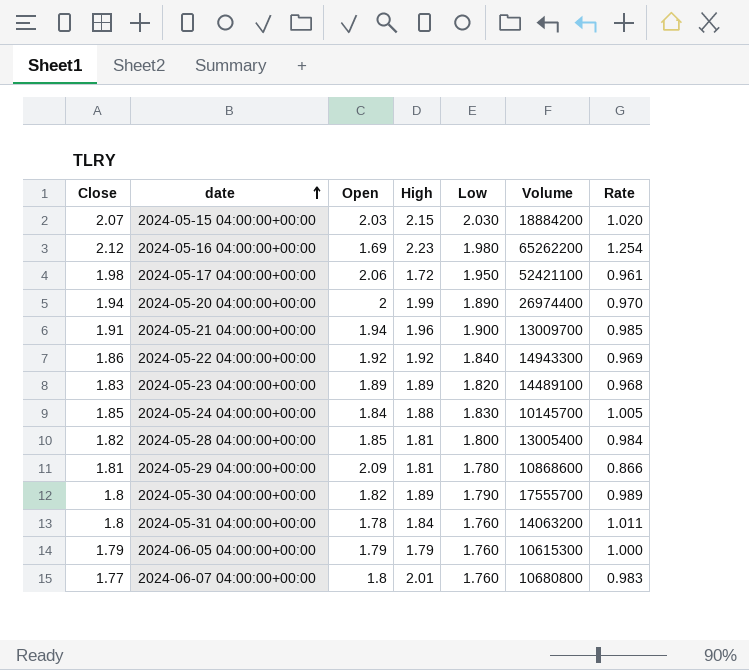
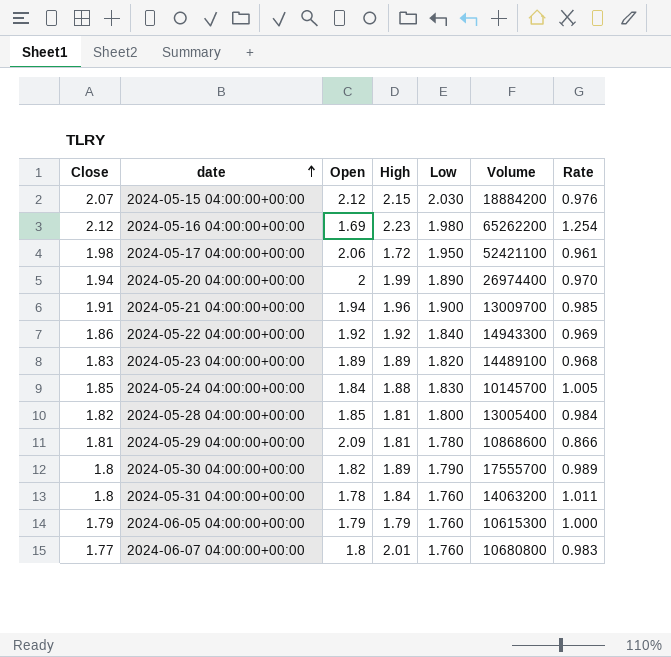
2024-05-15 04:00:00+00:00 | Open: 2.03 -> 2.12
2024-05-15 04:00:00+00:00 | Rate: 1.020 -> 0.976

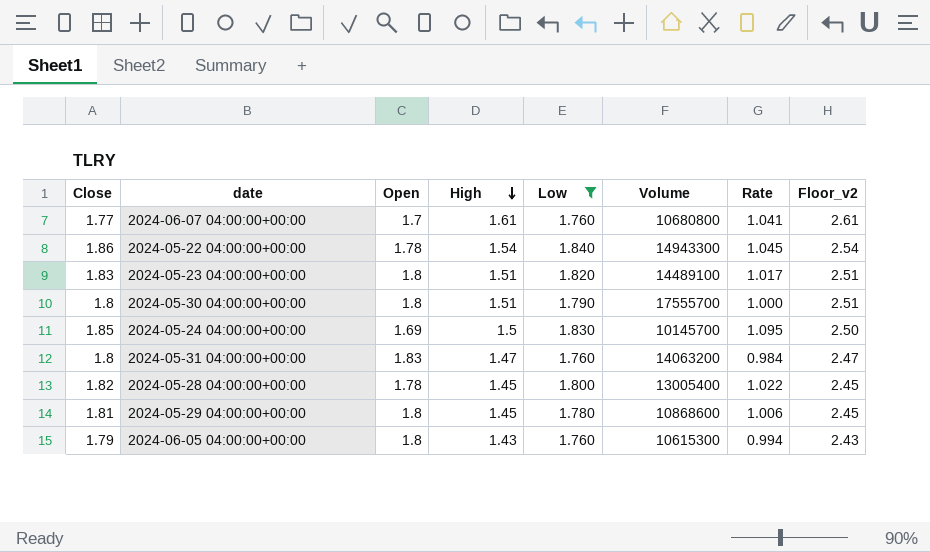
filter: none -> Low <= 1.840
row order: date ascending -> High descending
column Floor_v2 | formula: none -> [High] + 1
2024-06-07 04:00:00+00:00 | Open: 1.8 -> 1.7
2024-06-07 04:00:00+00:00 | High: 2.01 -> 1.61
2024-06-07 04:00:00+00:00 | Rate: 0.983 -> 1.041
2024-05-22 04:00:00+00:00 | Open: 1.92 -> 1.78
2024-05-22 04:00:00+00:00 | High: 1.92 -> 1.54
2024-05-22 04:00:00+00:00 | Rate: 0.969 -> 1.045
2024-05-23 04:00:00+00:00 | Open: 1.89 -> 1.8
2024-05-23 04:00:00+00:00 | High: 1.89 -> 1.51
2024-05-23 04:00:00+00:00 | Rate: 0.968 -> 1.017
2024-05-30 04:00:00+00:00 | Open: 1.82 -> 1.8
2024-05-30 04:00:00+00:00 | High: 1.89 -> 1.51
2024-05-30 04:00:00+00:00 | Rate: 0.989 -> 1.000
2024-05-24 04:00:00+00:00 | Open: 1.84 -> 1.69
2024-05-24 04:00:00+00:00 | High: 1.88 -> 1.5
2024-05-24 04:00:00+00:00 | Rate: 1.005 -> 1.095
2024-05-31 04:00:00+00:00 | Open: 1.78 -> 1.83
2024-05-31 04:00:00+00:00 | High: 1.84 -> 1.47
2024-05-31 04:00:00+00:00 | Rate: 1.011 -> 0.984
2024-05-28 04:00:00+00:00 | Open: 1.85 -> 1.78
2024-05-28 04:00:00+00:00 | High: 1.81 -> 1.45
2024-05-28 04:00:00+00:00 | Rate: 0.984 -> 1.022
2024-05-29 04:00:00+00:00 | Open: 2.09 -> 1.8
2024-05-29 04:00:00+00:00 | High: 1.81 -> 1.45
2024-05-29 04:00:00+00:00 | Rate: 0.866 -> 1.006
2024-06-05 04:00:00+00:00 | Open: 1.79 -> 1.8
2024-06-05 04:00:00+00:00 | High: 1.79 -> 1.43
2024-06-05 04:00:00+00:00 | Rate: 1.000 -> 0.994

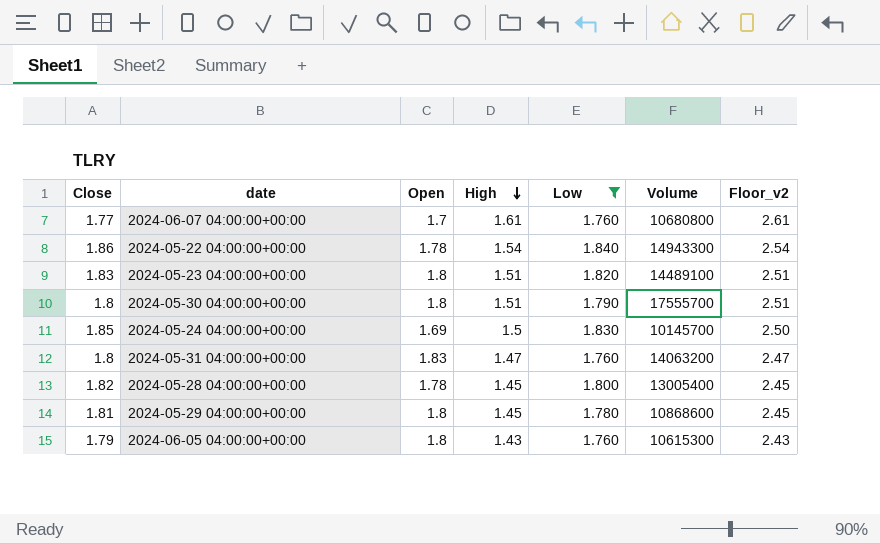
column Rate | formula: [Close] / [Open] -> none

